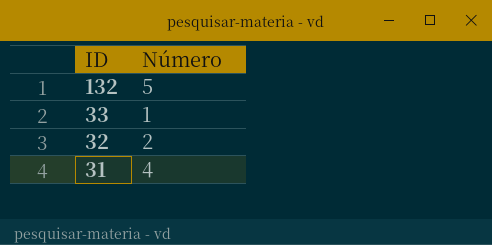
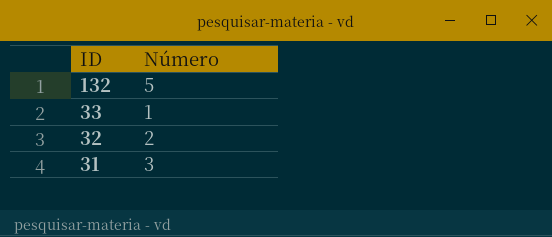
31 | Número: 4 -> 3

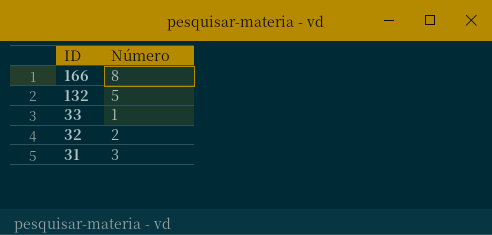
row 166: none -> 8

